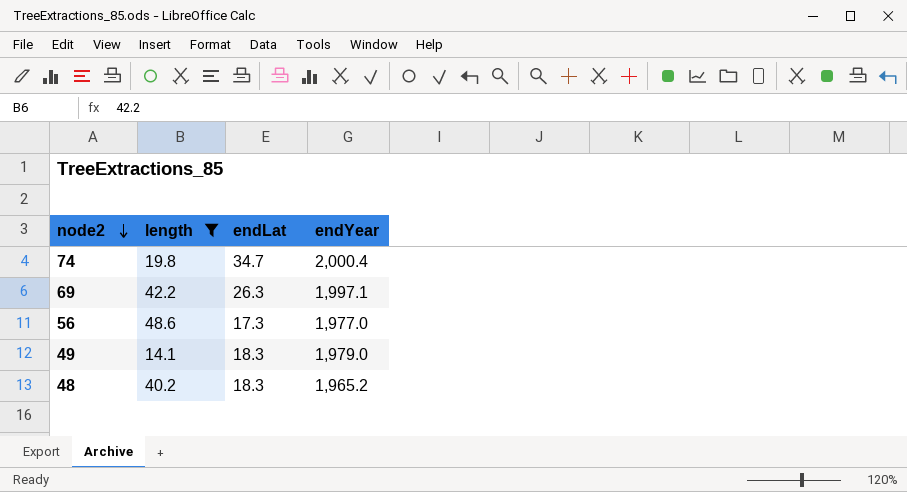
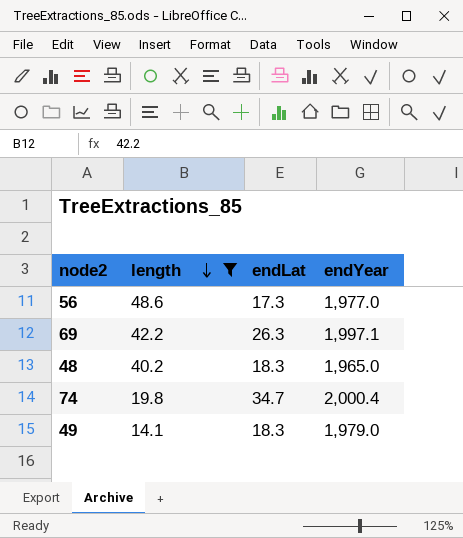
row order: node2 descending -> length descending
48 | endYear: 1,965.2 -> 1,965.0

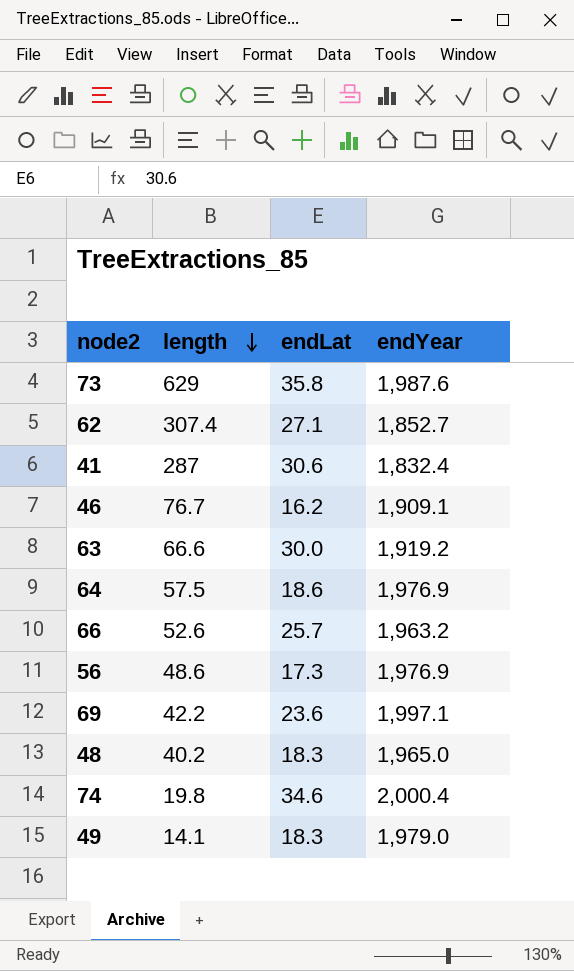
filter: length <= 48.6 -> none
56 | endYear: 1,977.0 -> 1,976.9
69 | endLat: 26.3 -> 23.6
74 | endLat: 34.7 -> 34.6

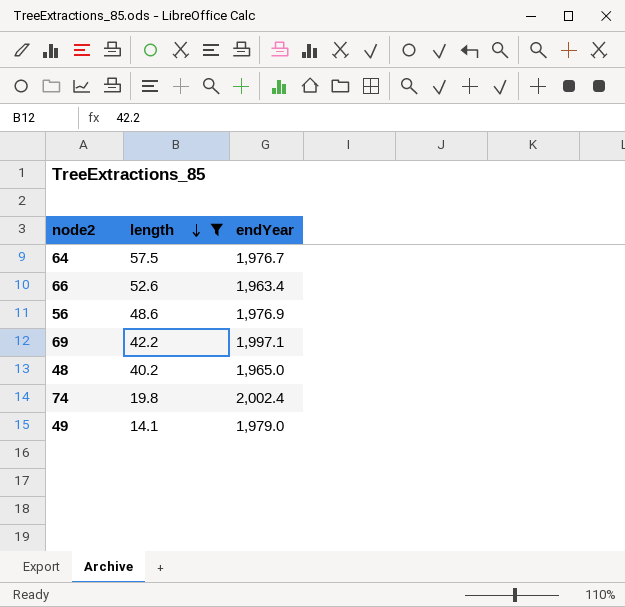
filter: none -> length <= 57.5
column endLat | position: 3 -> none
64 | endYear: 1,976.9 -> 1,976.7
66 | endYear: 1,963.2 -> 1,963.4
74 | endYear: 2,000.4 -> 2,002.4

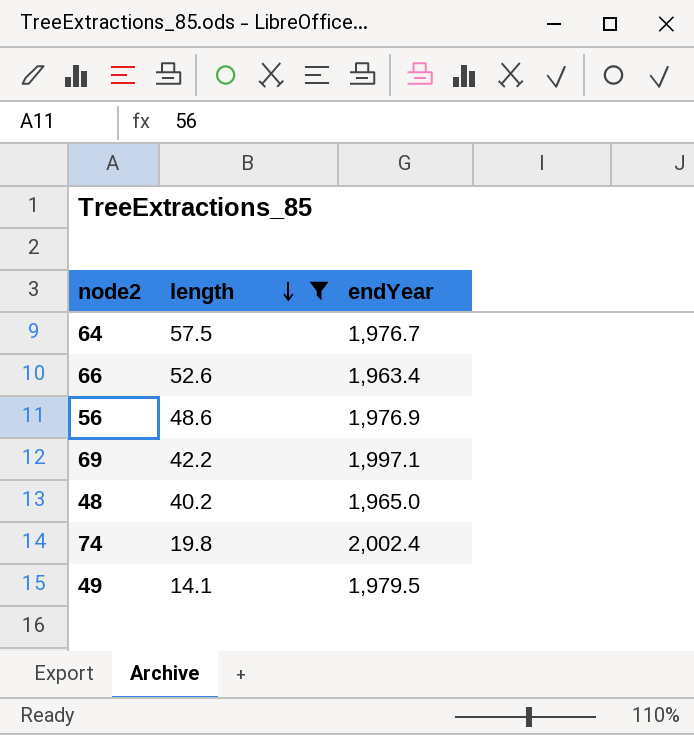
49 | endYear: 1,979.0 -> 1,979.5

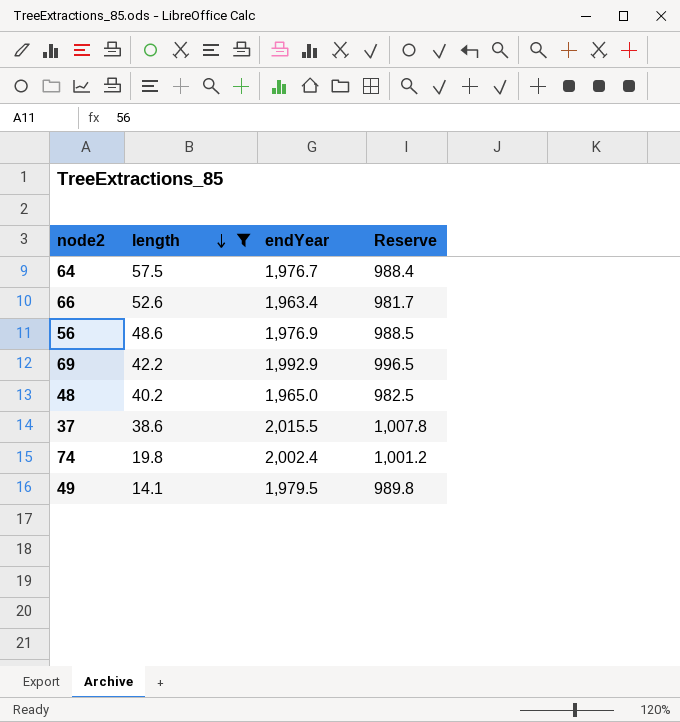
column Reserve | formula: none -> [endYear] * 0.5
69 | endYear: 1,997.1 -> 1,992.9
row 37: none -> 38.6 | 2,015.5 | 1,007.8

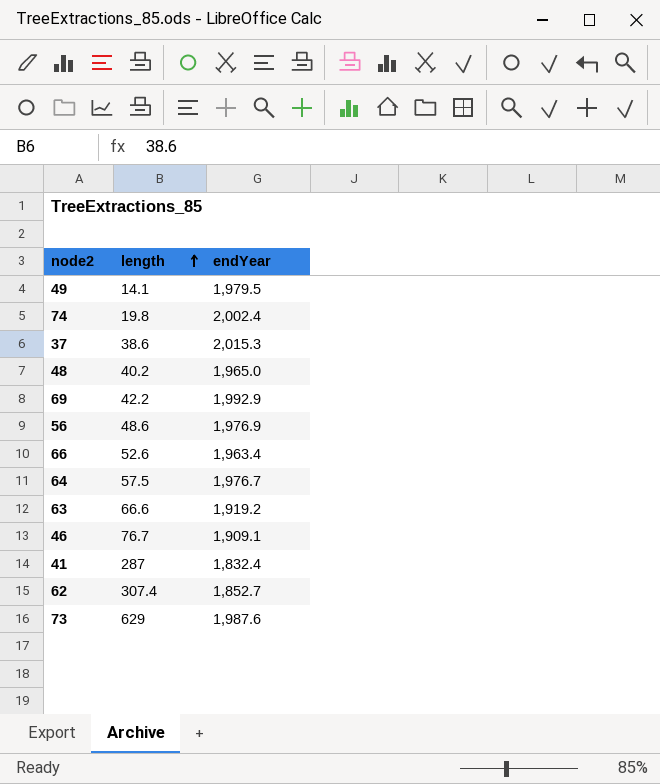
filter: length <= 57.5 -> none
row order: length descending -> length ascending
column Reserve | formula: [endYear] * 0.5 -> none
37 | endYear: 2,015.5 -> 2,015.3

